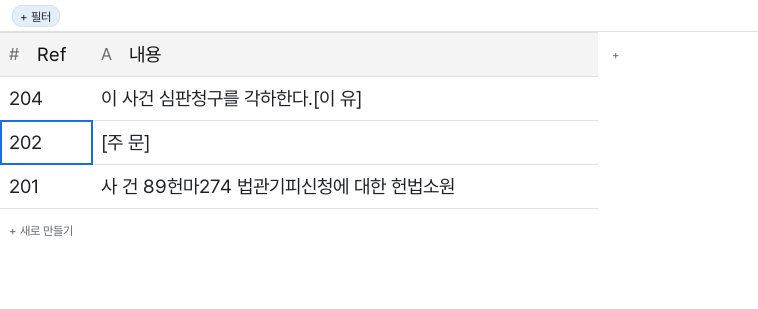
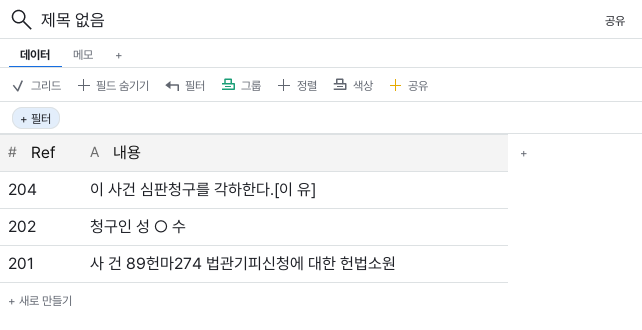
202 | 내용: [주 문] -> 청구인 성 ○ 수

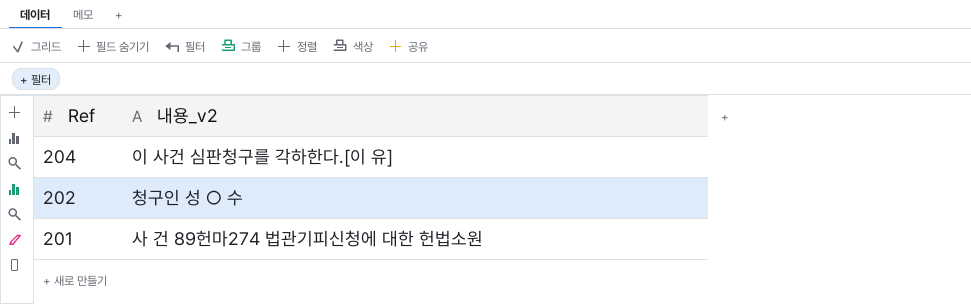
column name: 내용 -> 내용_v2

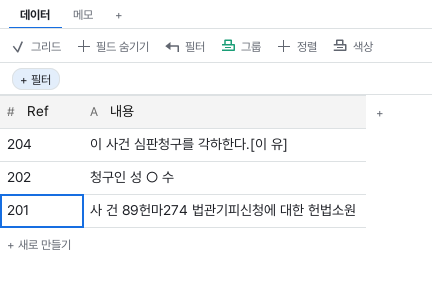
column name: 내용_v2 -> 내용

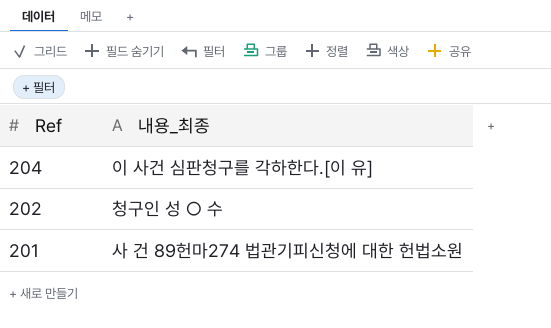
column name: 내용 -> 내용_최종

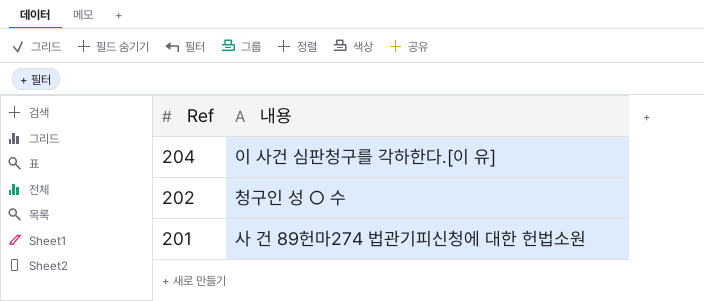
column name: 내용_최종 -> 내용

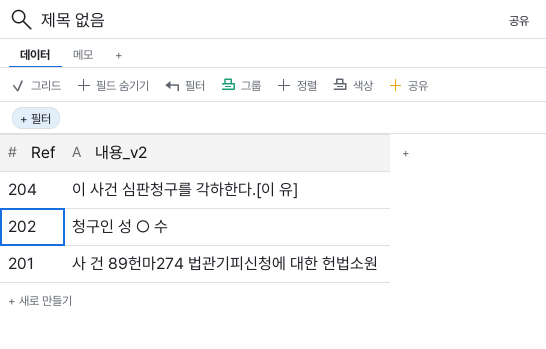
column name: 내용 -> 내용_v2

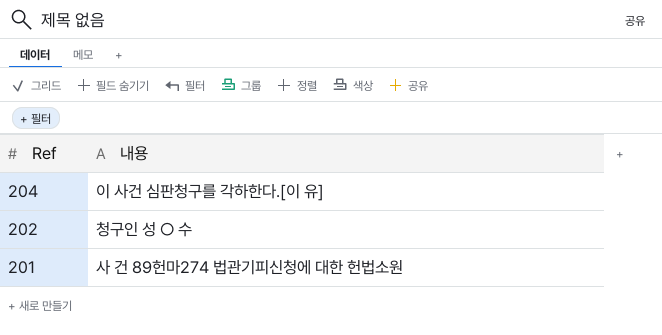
column name: 내용_v2 -> 내용

